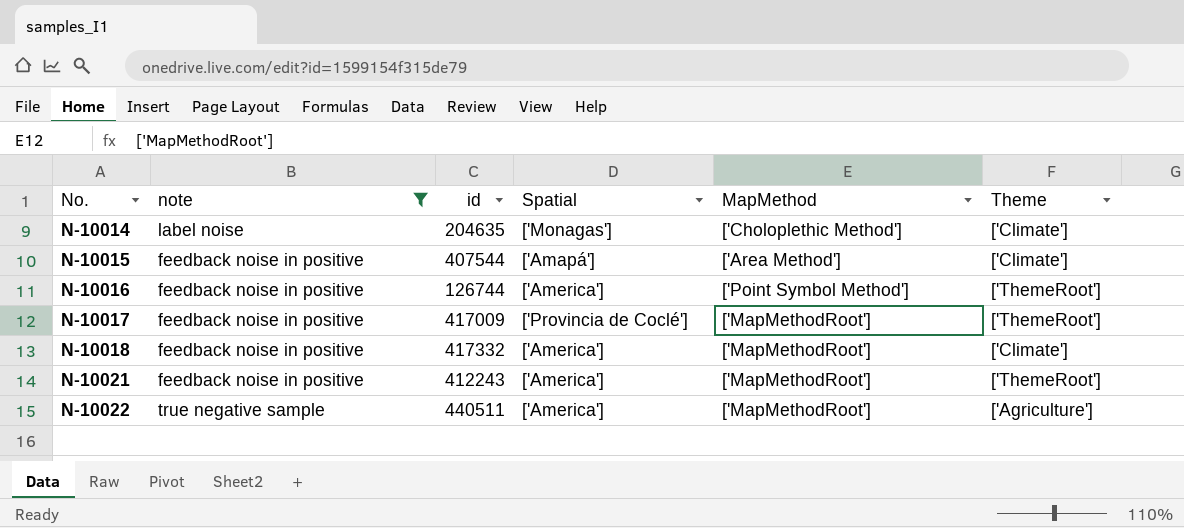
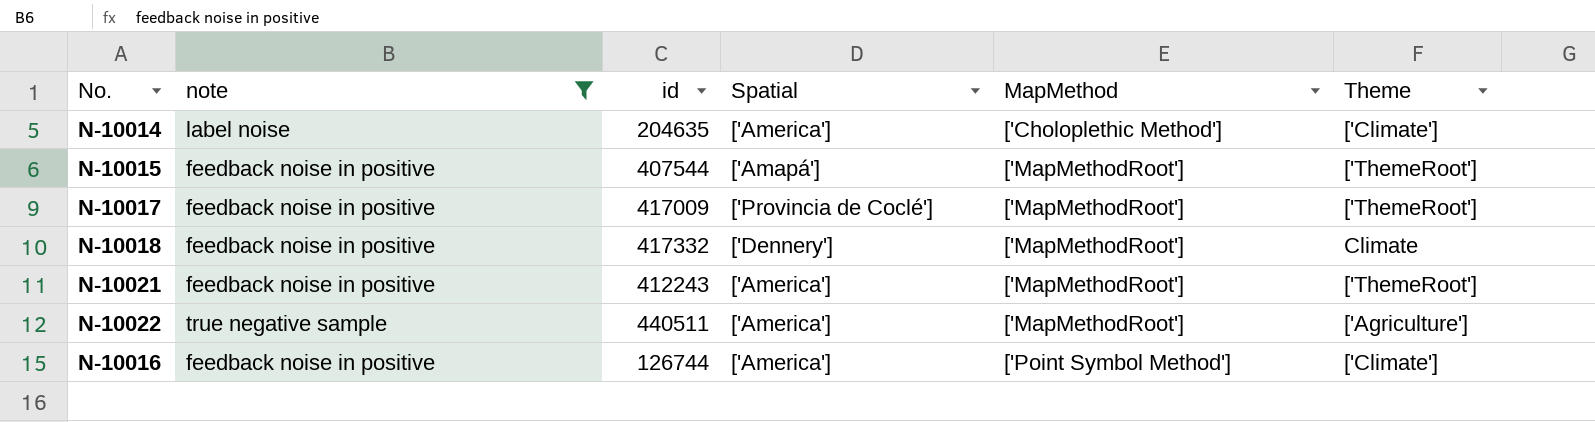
row order: No. ascending -> MapMethod ascending
N-10014 | Spatial: ['Monagas'] -> ['America']
N-10015 | MapMethod: ['Area Method'] -> ['MapMethodRoot']
N-10015 | Theme: ['Climate'] -> ['ThemeRoot']
N-10018 | Spatial: ['America'] -> ['Dennery']
N-10018 | Theme: ['Climate'] -> Climate
N-10016 | Theme: ['ThemeRoot'] -> ['Climate']

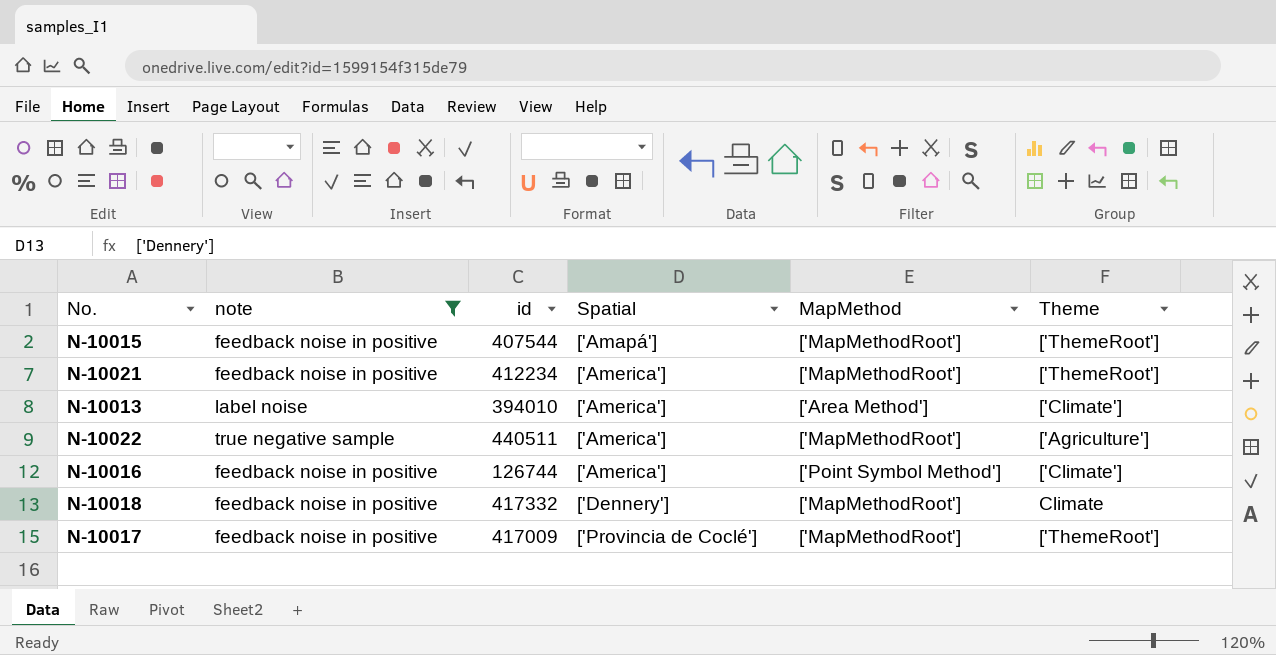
row order: MapMethod ascending -> Spatial ascending
row N-10014: label noise | 204635 | ['America'] | ['Choloplethic Method'] | ['Climate'] -> none
N-10021 | id: 412243 -> 412234
row N-10013: none -> label noise | 394010 | ['America'] | ['Area Method'] | ['Climate']

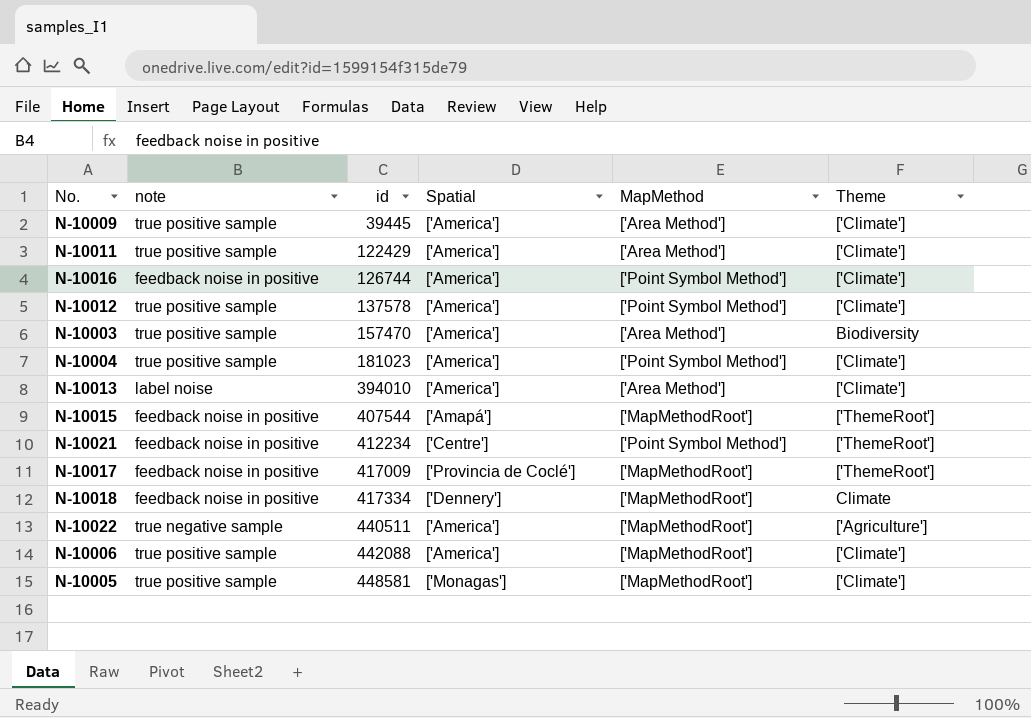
filter: note != true positive sample -> none
row order: Spatial ascending -> id ascending
N-10021 | Spatial: ['America'] -> ['Centre']
N-10021 | MapMethod: ['MapMethodRoot'] -> ['Point Symbol Method']
N-10018 | id: 417332 -> 417334

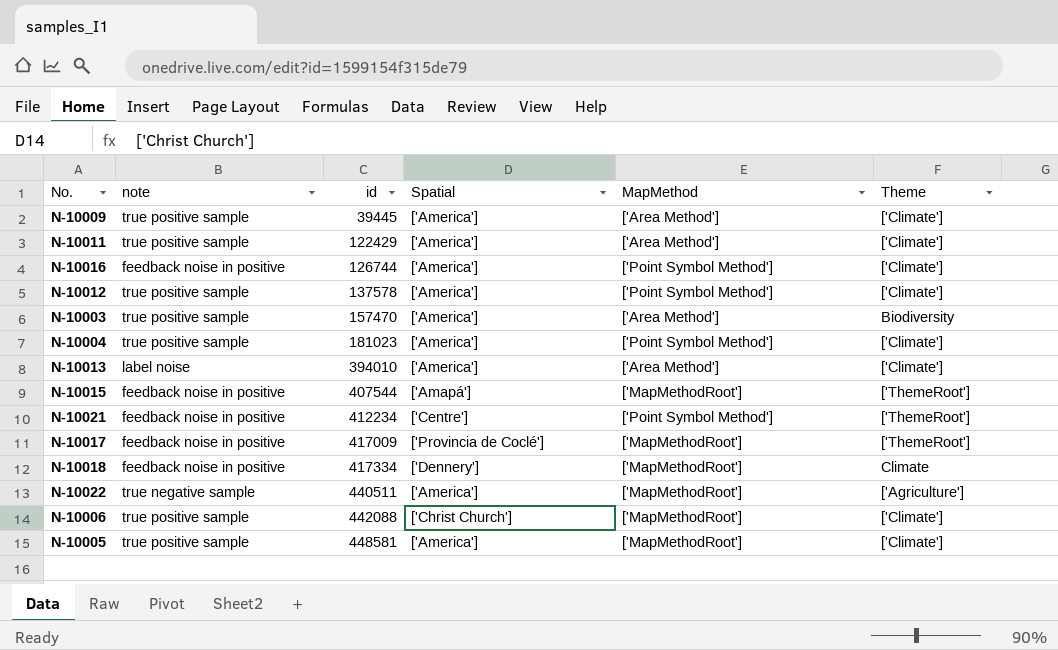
N-10006 | Spatial: ['America'] -> ['Christ Church']
N-10005 | Spatial: ['Monagas'] -> ['America']

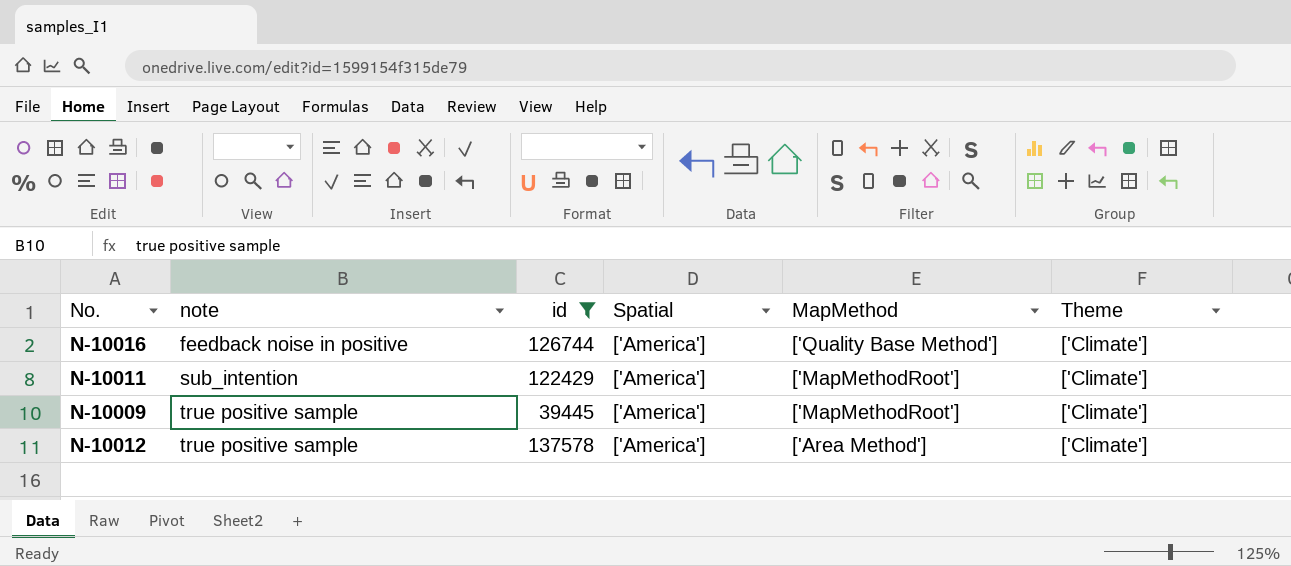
filter: none -> id <= 137578
row order: id ascending -> note ascending
N-10016 | MapMethod: ['Point Symbol Method'] -> ['Quality Base Method']
N-10011 | note: true positive sample -> sub_intention
N-10011 | MapMethod: ['Area Method'] -> ['MapMethodRoot']
N-10009 | MapMethod: ['Area Method'] -> ['MapMethodRoot']
N-10012 | MapMethod: ['Point Symbol Method'] -> ['Area Method']

